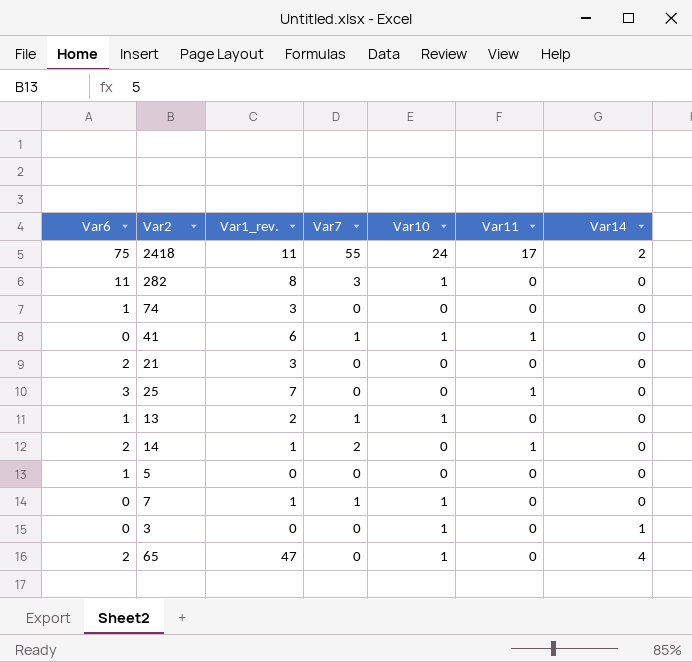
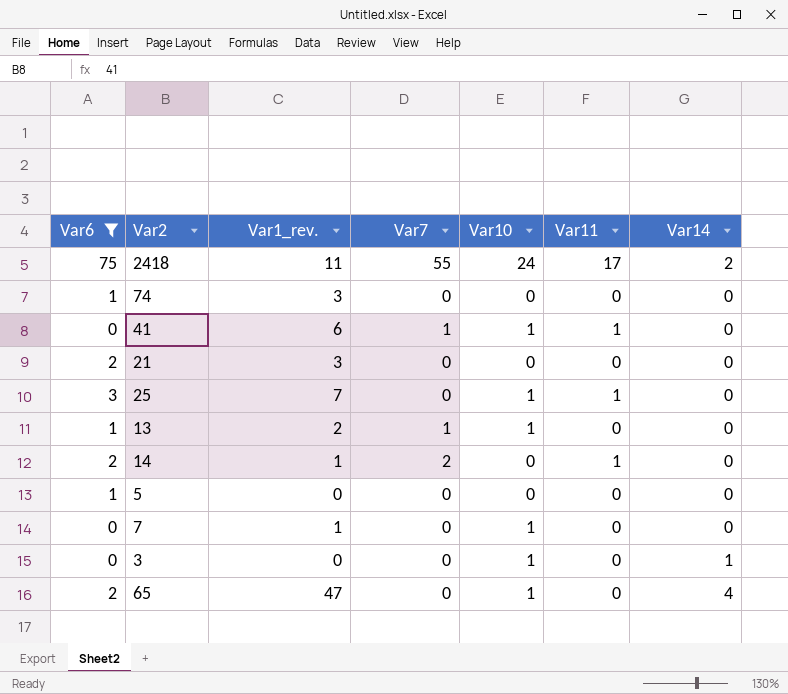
filter: none -> Var6 != 11
25 | Var10: 0 -> 1
7 | Var7: 1 -> 0

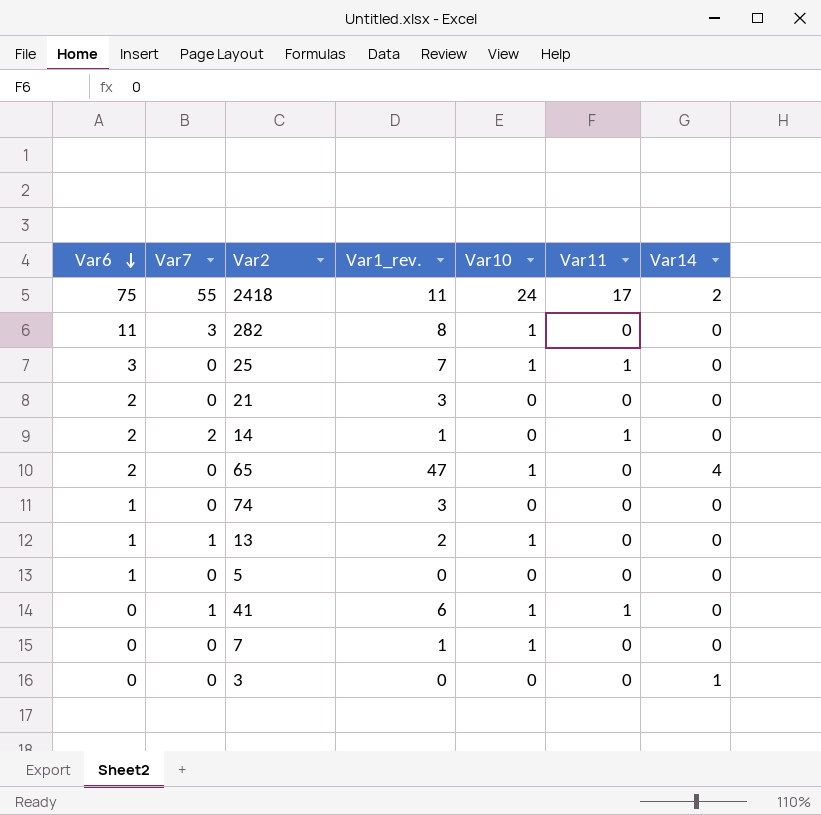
filter: Var6 != 11 -> none
row order: none -> Var6 descending
column Var7 | position: 4 -> 2
3 | Var10: 1 -> 0

